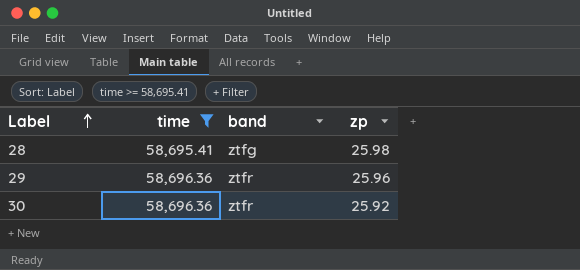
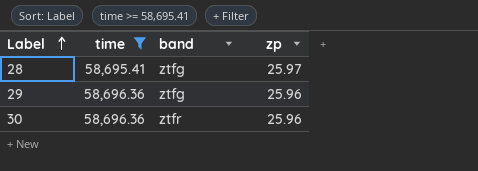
28 | zp: 25.98 -> 25.97
29 | band: ztfr -> ztfg
30 | zp: 25.92 -> 25.96

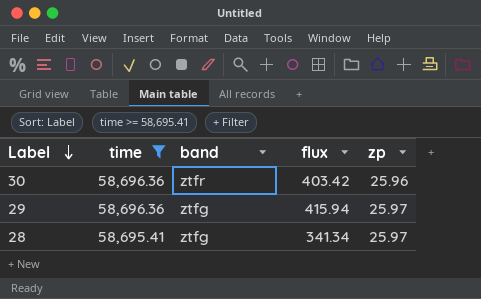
row order: Label ascending -> Label descending
column flux | position: none -> 4
29 | zp: 25.96 -> 25.97

